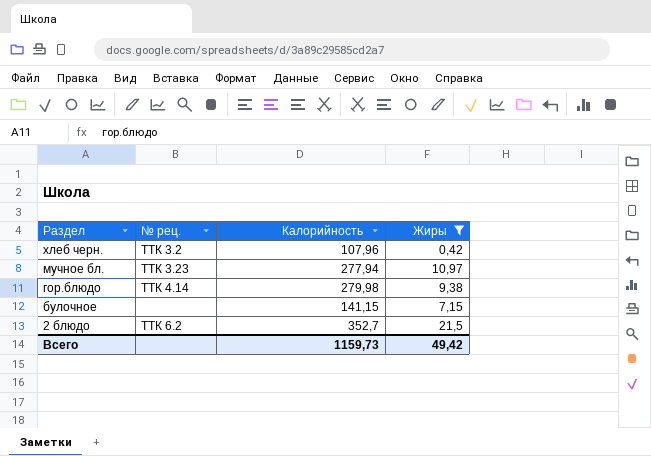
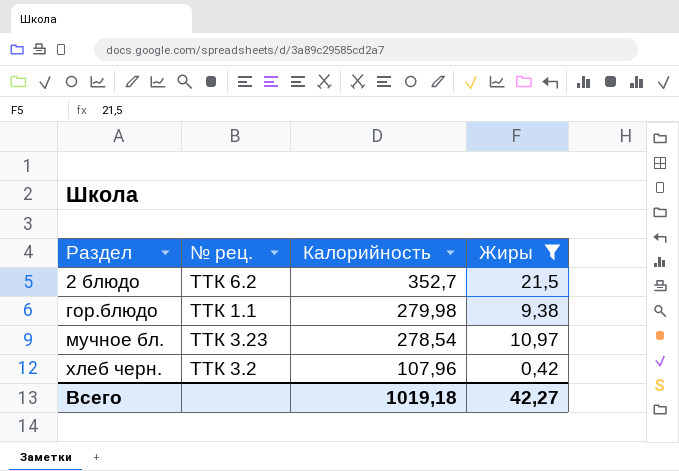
row order: Раздел descending -> Раздел ascending
row булочное: none | 141,15 | 7,15 -> none
гор.блюдо | № рец.: ТТК 4.14 -> ТТК 1.1
мучное бл. | Калорийность: 277,94 -> 278,54
Всего | Калорийность: 1159,73 -> 1019,18
Всего | Жиры: 49,42 -> 42,27

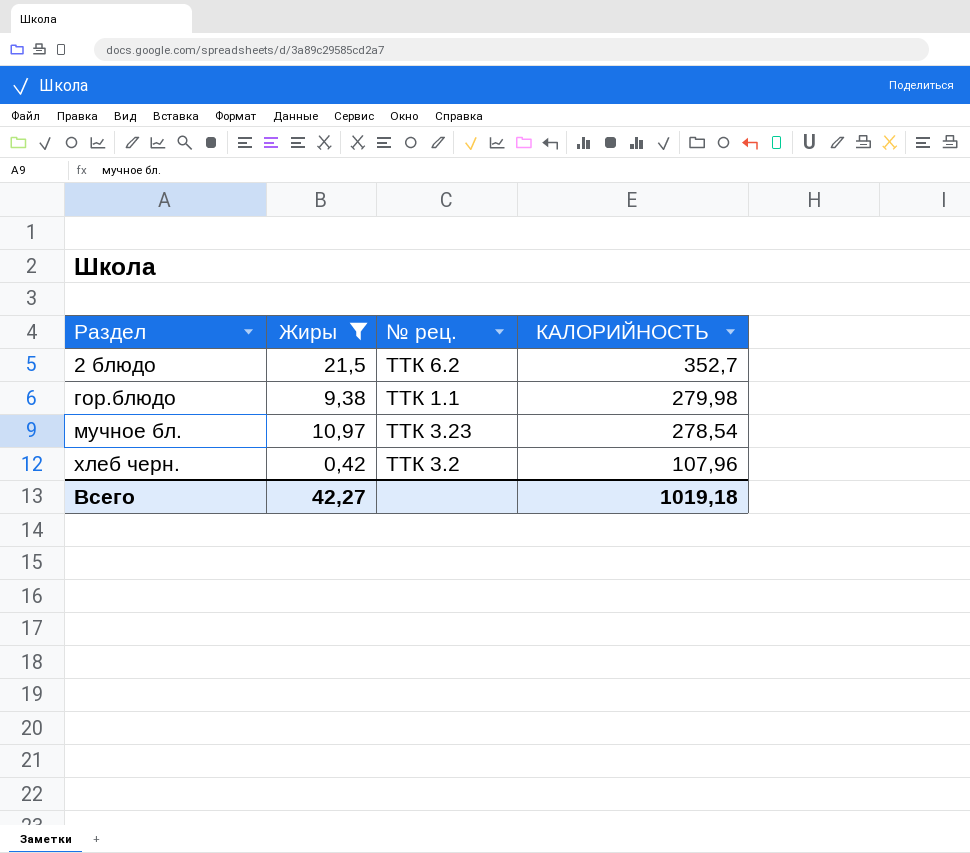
column Жиры | position: 4 -> 2
column name: Калорийность -> КАЛОРИЙНОСТЬ

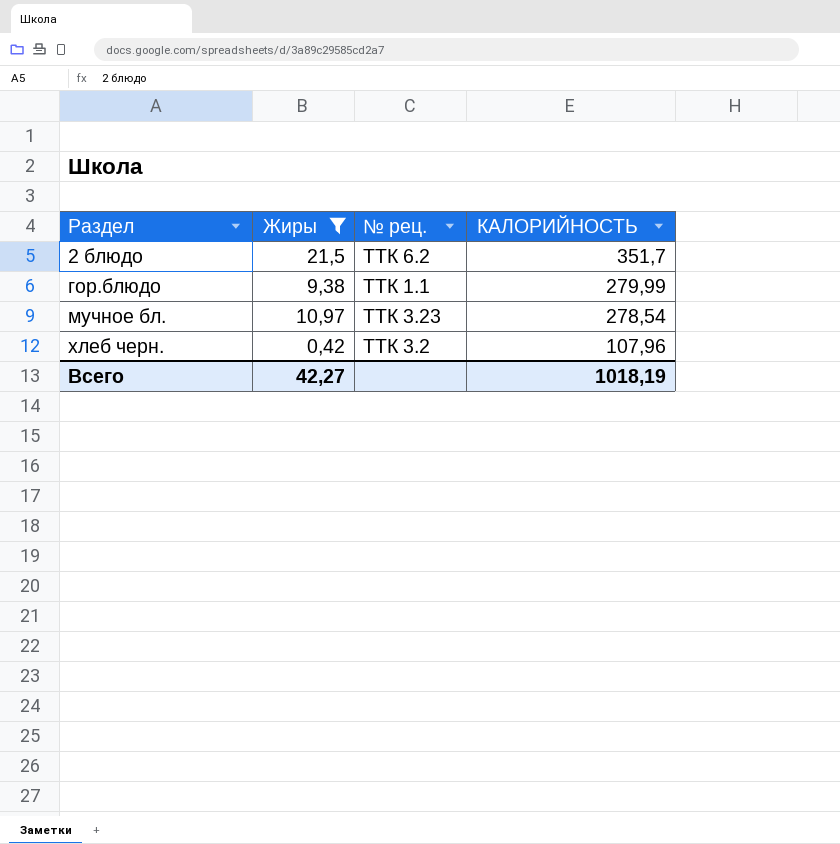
2 блюдо | КАЛОРИЙНОСТЬ: 352,7 -> 351,7
гор.блюдо | КАЛОРИЙНОСТЬ: 279,98 -> 279,99
Всего | КАЛОРИЙНОСТЬ: 1019,18 -> 1018,19

